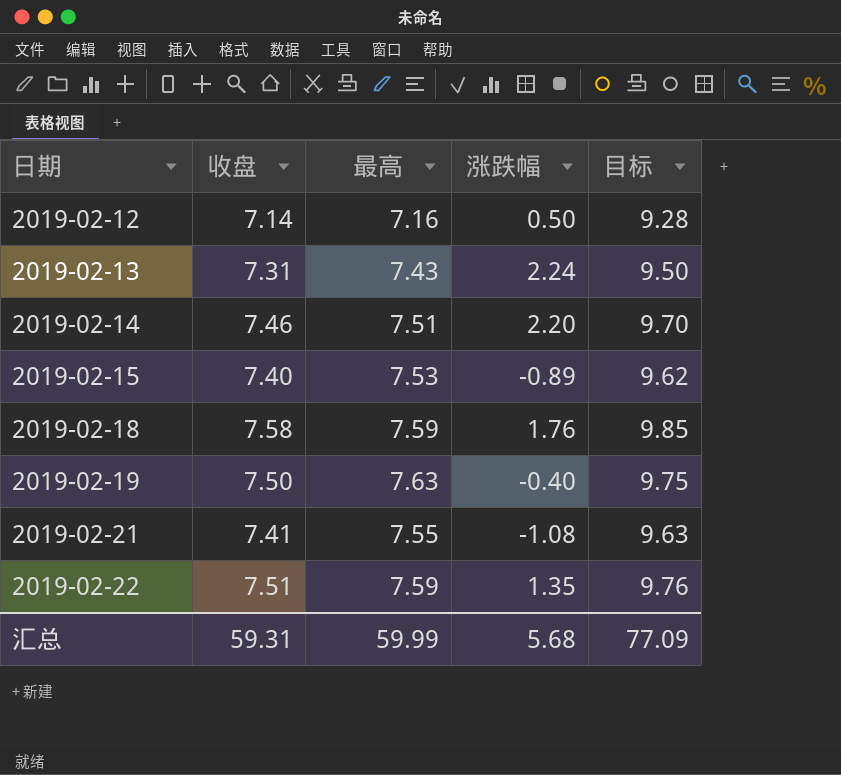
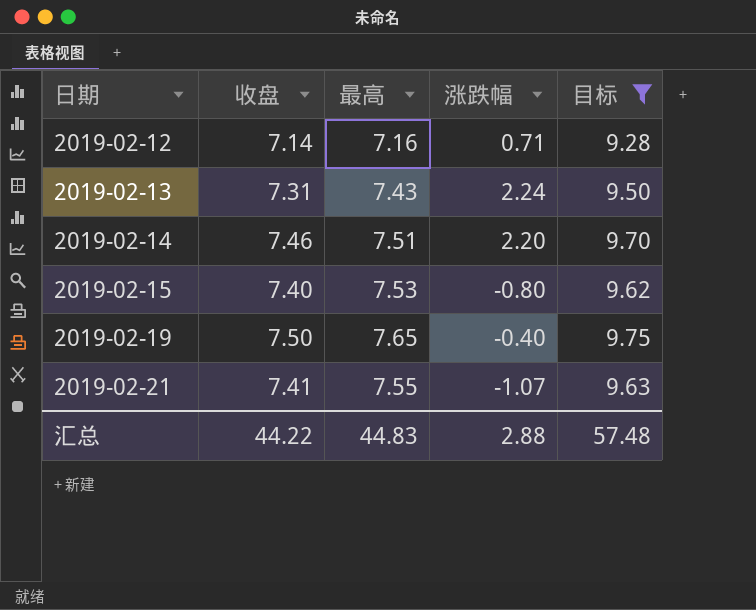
filter: none -> 目标 <= 9.75
2019-02-12 | 涨跌幅: 0.50 -> 0.71
2019-02-15 | 涨跌幅: -0.89 -> -0.80
2019-02-19 | 最高: 7.63 -> 7.65
2019-02-21 | 涨跌幅: -1.08 -> -1.07
汇总 | 收盘: 59.31 -> 44.22
汇总 | 最高: 59.99 -> 44.83
汇总 | 涨跌幅: 5.68 -> 2.88
汇总 | 目标: 77.09 -> 57.48

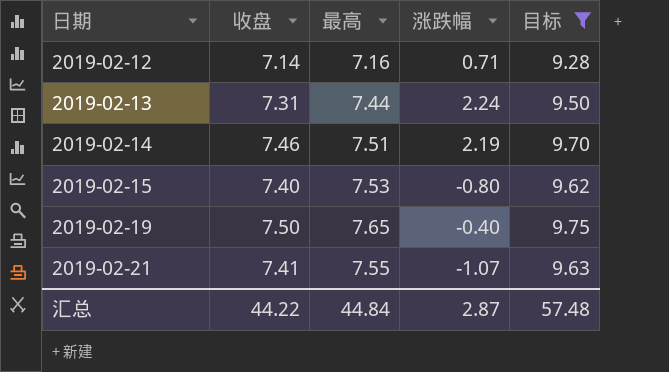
2019-02-13 | 最高: 7.43 -> 7.44
2019-02-14 | 涨跌幅: 2.20 -> 2.19
汇总 | 最高: 44.83 -> 44.84
汇总 | 涨跌幅: 2.88 -> 2.87

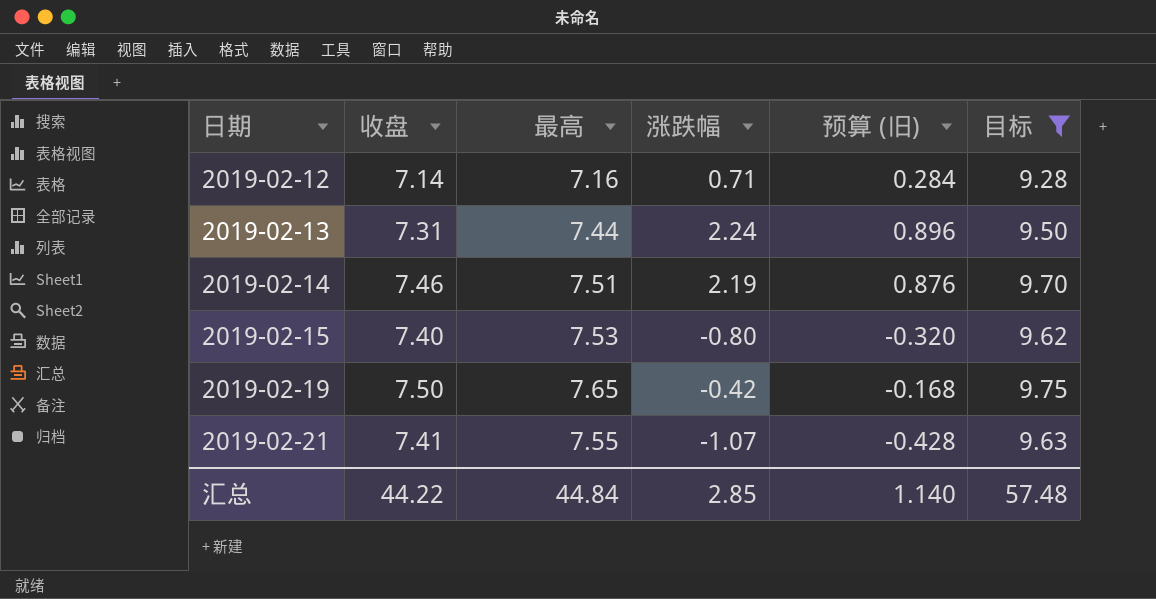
column 预算 (旧) | formula: none -> [涨跌幅] * 0.4
2019-02-19 | 涨跌幅: -0.40 -> -0.42
汇总 | 涨跌幅: 2.87 -> 2.85

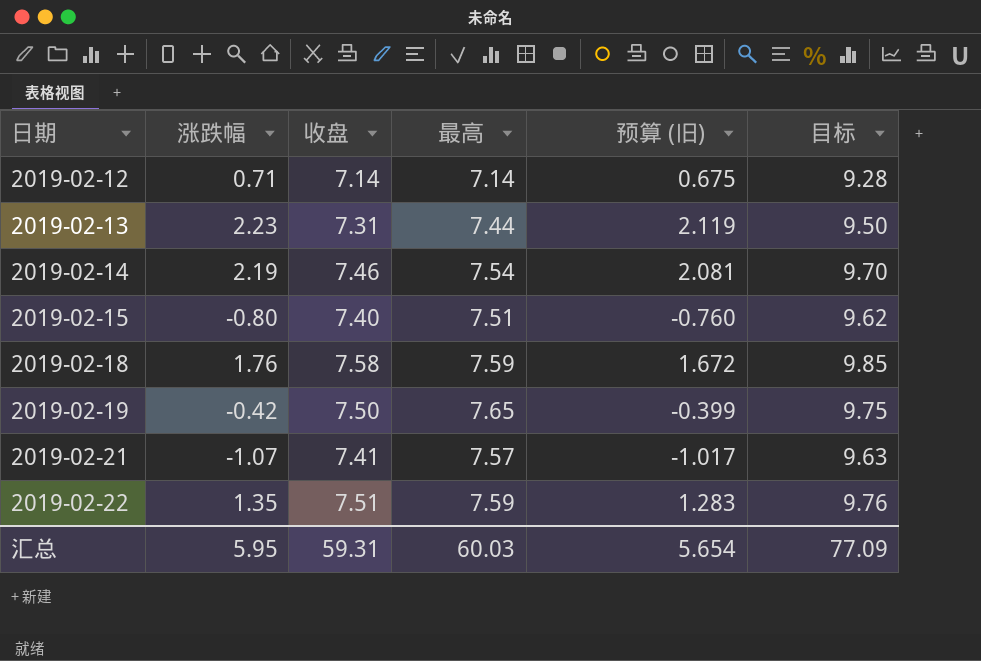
filter: 目标 <= 9.75 -> none
column 涨跌幅 | position: 4 -> 2
column 预算 (旧) | formula: [涨跌幅] * 0.4 -> [涨跌幅] * 0.95
2019-02-12 | 最高: 7.16 -> 7.14
2019-02-13 | 涨跌幅: 2.24 -> 2.23
2019-02-14 | 最高: 7.51 -> 7.54
2019-02-15 | 最高: 7.53 -> 7.51
2019-02-21 | 最高: 7.55 -> 7.57
汇总 | 涨跌幅: 2.85 -> 5.95
汇总 | 收盘: 44.22 -> 59.31
汇总 | 最高: 44.84 -> 60.03
汇总 | 预算 (旧): 1.140 -> 5.654
汇总 | 目标: 57.48 -> 77.09

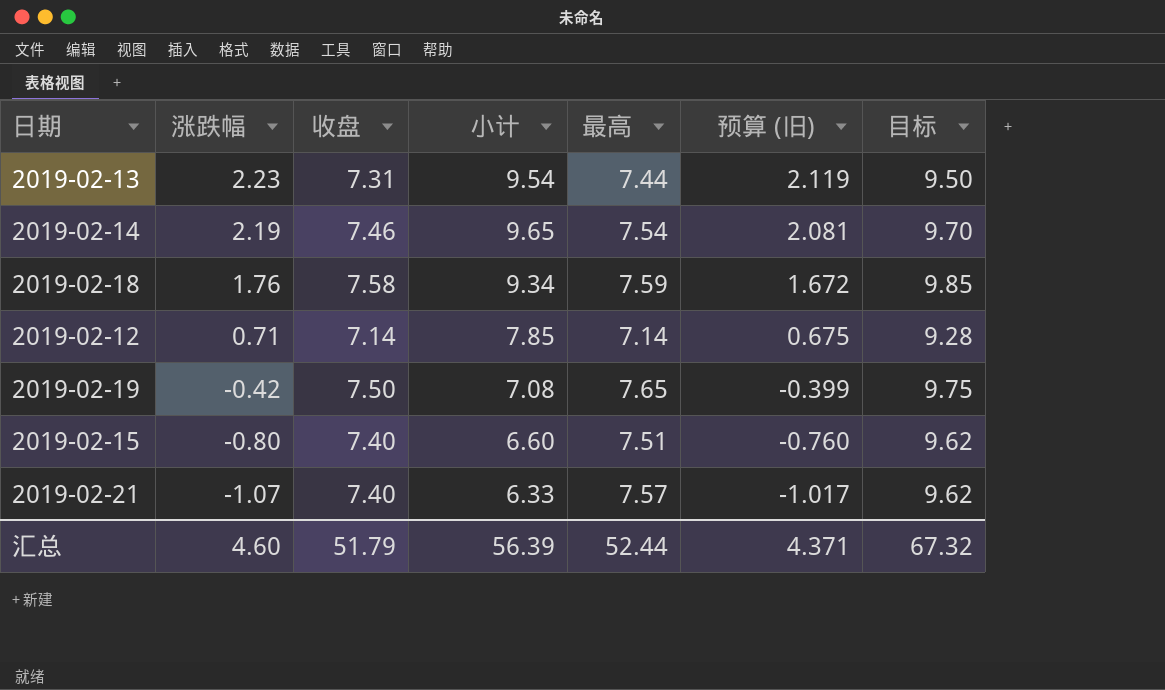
row order: 日期 ascending -> 涨跌幅 descending
column 小计 | formula: none -> [涨跌幅] + [收盘]
row 2019-02-22: 1.35 | 7.51 | 7.59 | 1.283 | 9.76 -> none
2019-02-21 | 收盘: 7.41 -> 7.40
2019-02-21 | 目标: 9.63 -> 9.62
汇总 | 涨跌幅: 5.95 -> 4.60
汇总 | 收盘: 59.31 -> 51.79
汇总 | 最高: 60.03 -> 52.44
汇总 | 预算 (旧): 5.654 -> 4.371
汇总 | 目标: 77.09 -> 67.32

